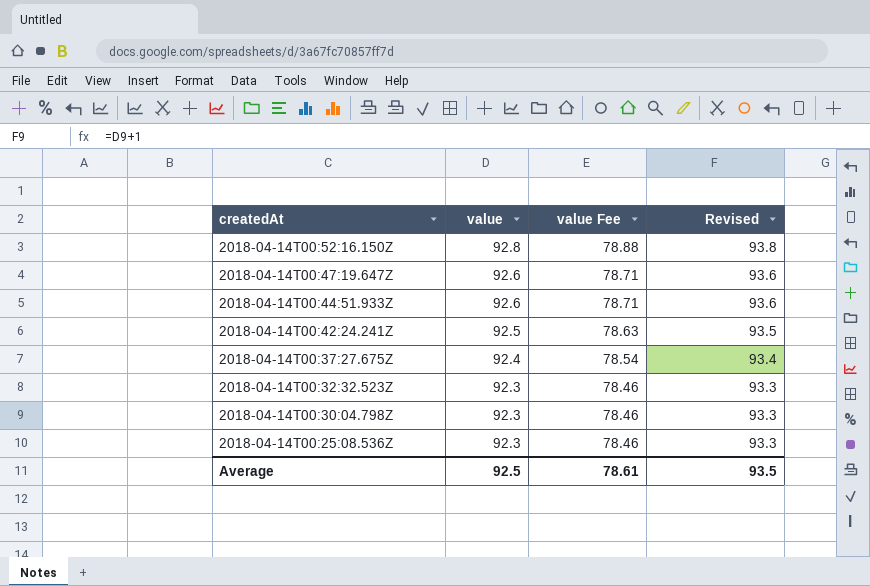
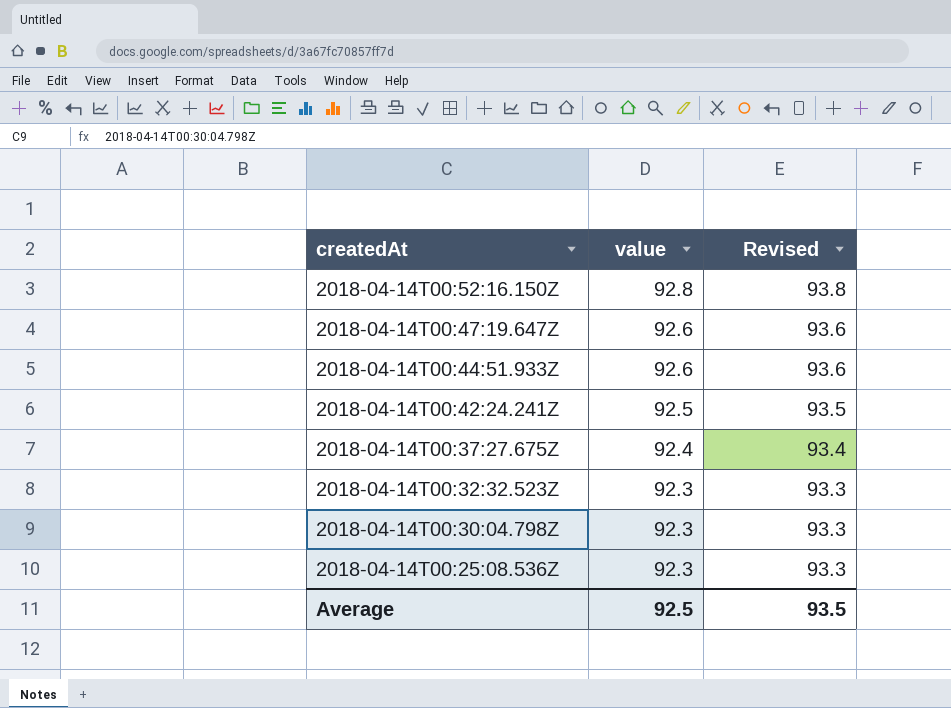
column value Fee | formula: [value] * 0.85 -> none

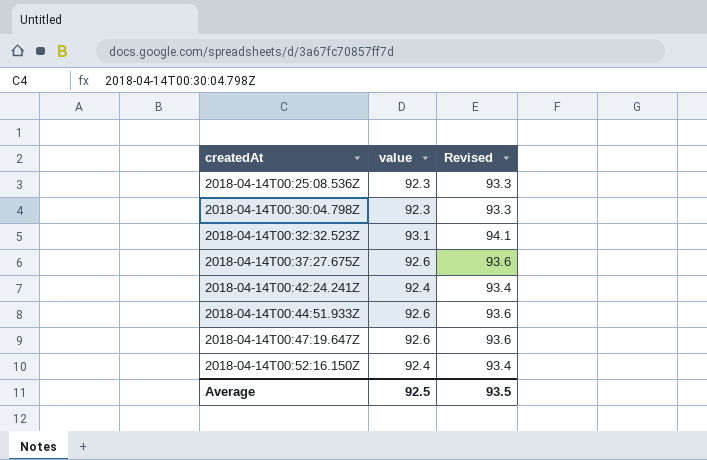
row order: createdAt descending -> createdAt ascending
2018-04-14T00:32:32.523Z | value: 92.3 -> 93.1
2018-04-14T00:32:32.523Z | Revised: 93.3 -> 94.1
2018-04-14T00:37:27.675Z | value: 92.4 -> 92.6
2018-04-14T00:37:27.675Z | Revised: 93.4 -> 93.6
2018-04-14T00:42:24.241Z | value: 92.5 -> 92.4
2018-04-14T00:42:24.241Z | Revised: 93.5 -> 93.4
2018-04-14T00:52:16.150Z | value: 92.8 -> 92.4
2018-04-14T00:52:16.150Z | Revised: 93.8 -> 93.4

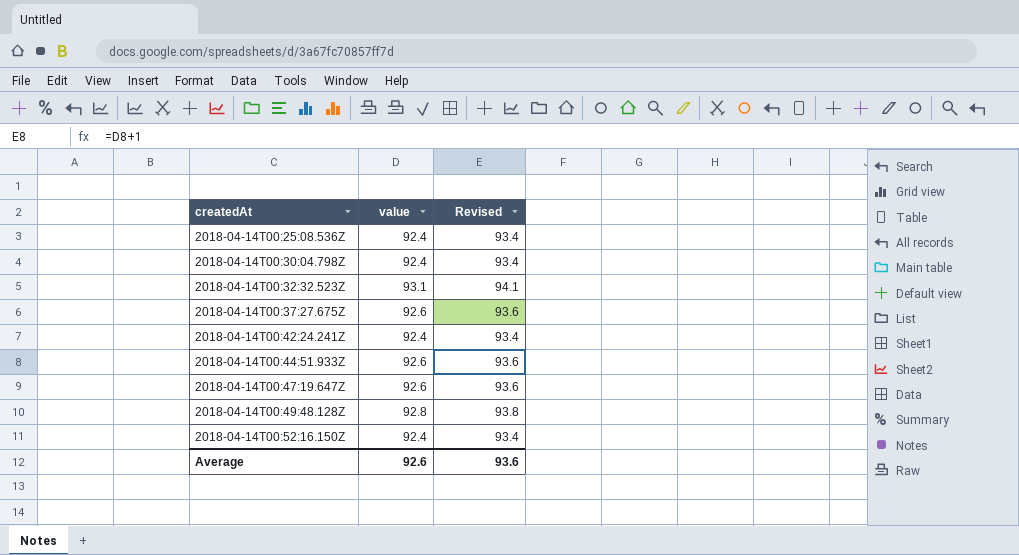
2018-04-14T00:25:08.536Z | value: 92.3 -> 92.4
2018-04-14T00:25:08.536Z | Revised: 93.3 -> 93.4
2018-04-14T00:30:04.798Z | value: 92.3 -> 92.4
2018-04-14T00:30:04.798Z | Revised: 93.3 -> 93.4
row 2018-04-14T00:49:48.128Z: none -> 92.8 | 93.8
Average | value: 92.5 -> 92.6
Average | Revised: 93.5 -> 93.6

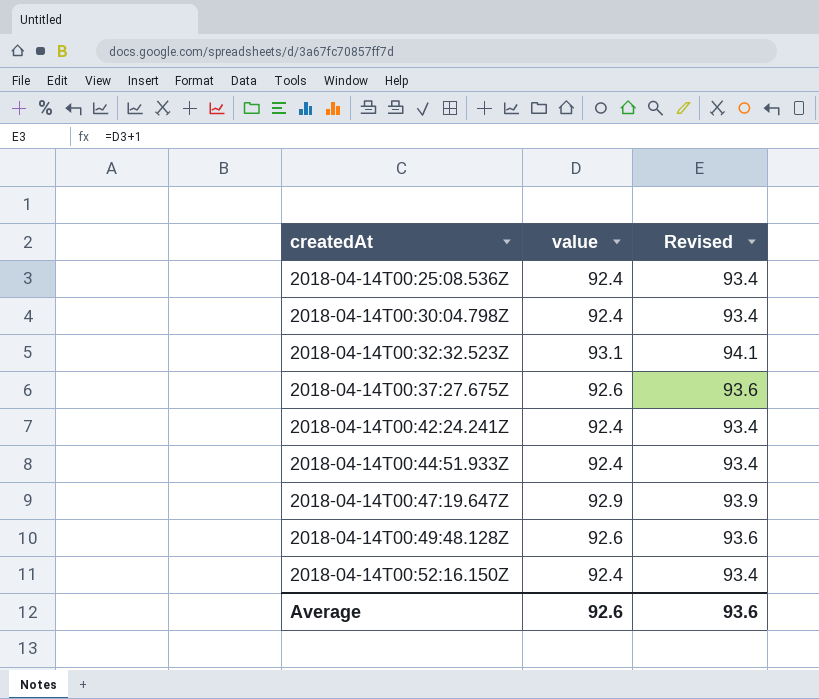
2018-04-14T00:44:51.933Z | value: 92.6 -> 92.4
2018-04-14T00:44:51.933Z | Revised: 93.6 -> 93.4
2018-04-14T00:47:19.647Z | value: 92.6 -> 92.9
2018-04-14T00:47:19.647Z | Revised: 93.6 -> 93.9
2018-04-14T00:49:48.128Z | value: 92.8 -> 92.6
2018-04-14T00:49:48.128Z | Revised: 93.8 -> 93.6

